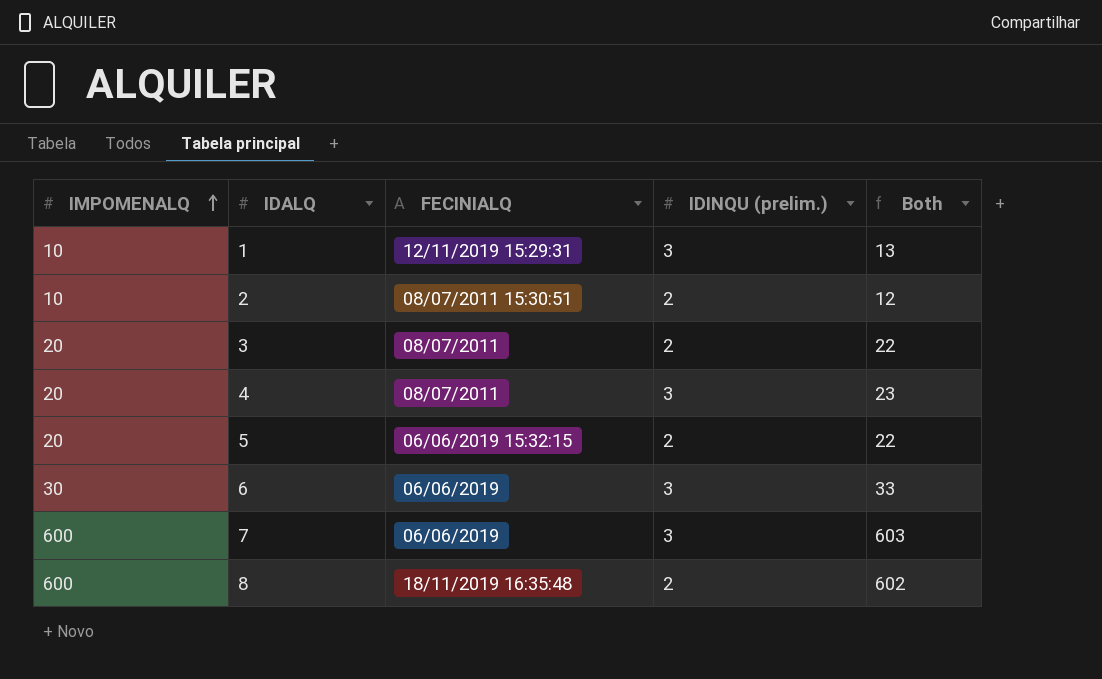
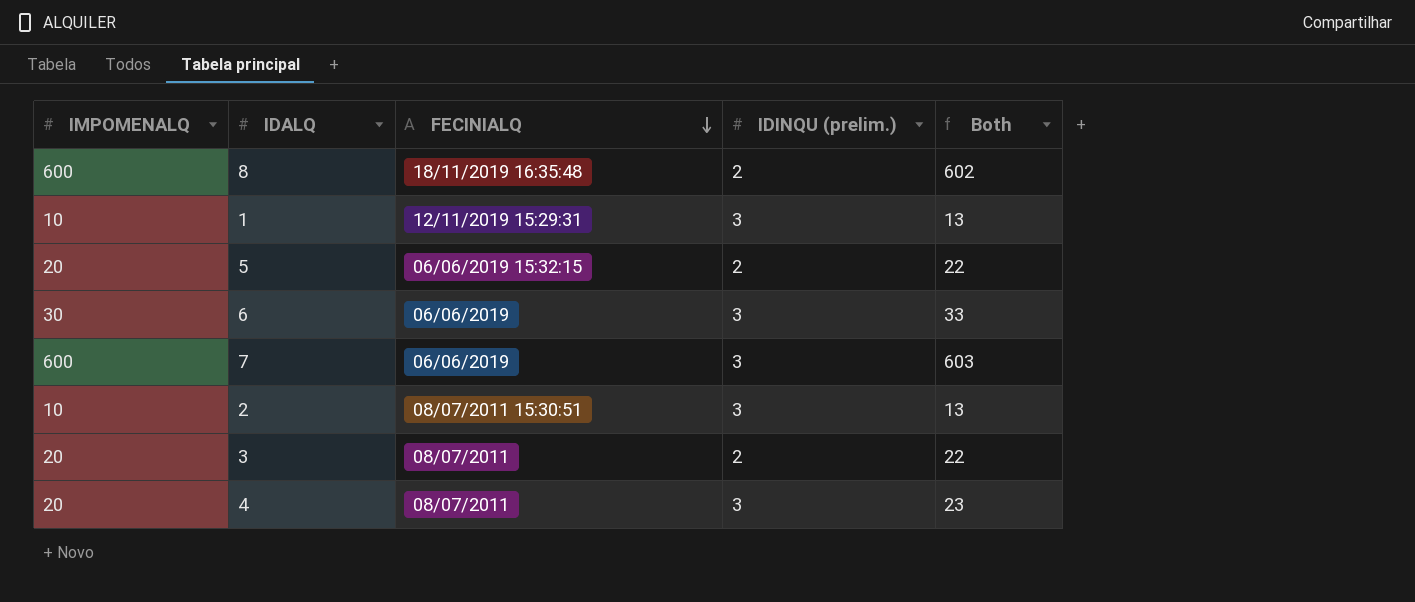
row order: IMPOMENALQ ascending -> FECINIALQ descending
2 | IDINQU (prelim.): 2 -> 3
2 | Both: 12 -> 13

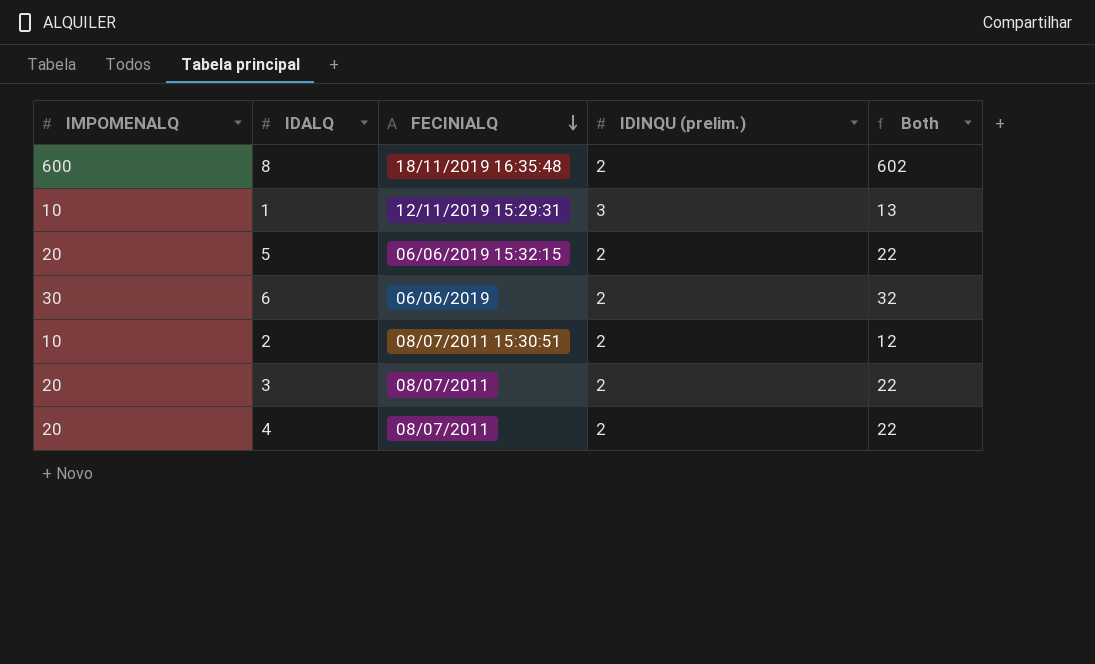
row 7: 600 | 06/06/2019 | 3 | 603 -> none
6 | IDINQU (prelim.): 3 -> 2
6 | Both: 33 -> 32
2 | IDINQU (prelim.): 3 -> 2
2 | Both: 13 -> 12
4 | IDINQU (prelim.): 3 -> 2
4 | Both: 23 -> 22

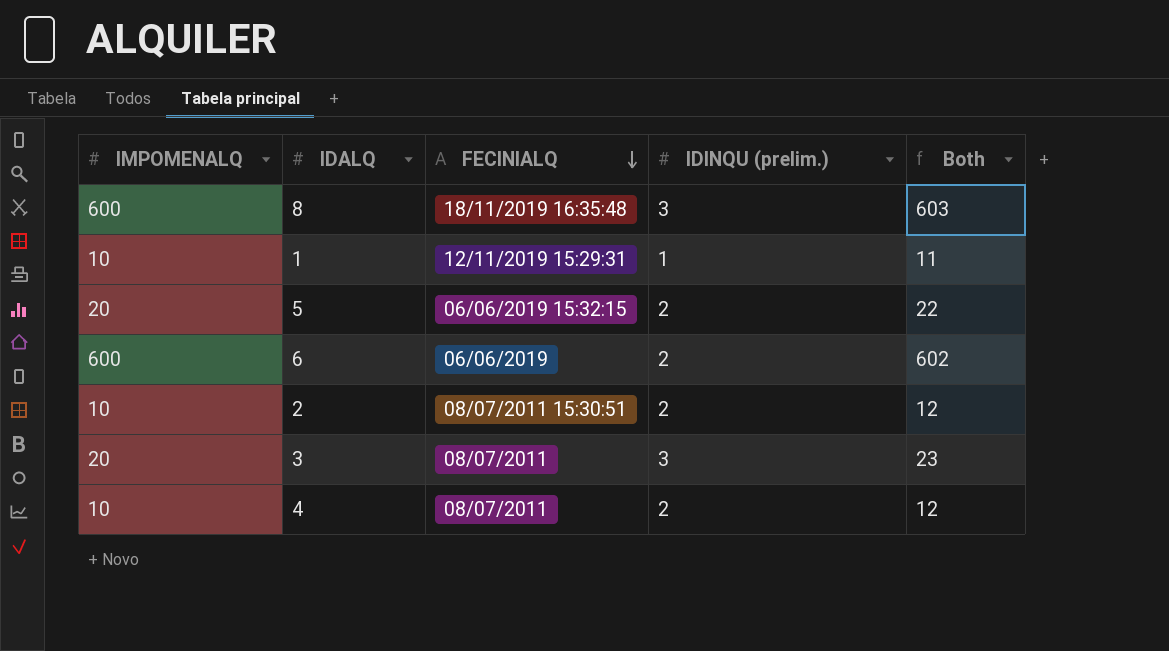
8 | IDINQU (prelim.): 2 -> 3
8 | Both: 602 -> 603
1 | IDINQU (prelim.): 3 -> 1
1 | Both: 13 -> 11
6 | IMPOMENALQ: 30 -> 600
6 | Both: 32 -> 602
3 | IDINQU (prelim.): 2 -> 3
3 | Both: 22 -> 23
4 | IMPOMENALQ: 20 -> 10
4 | Both: 22 -> 12

